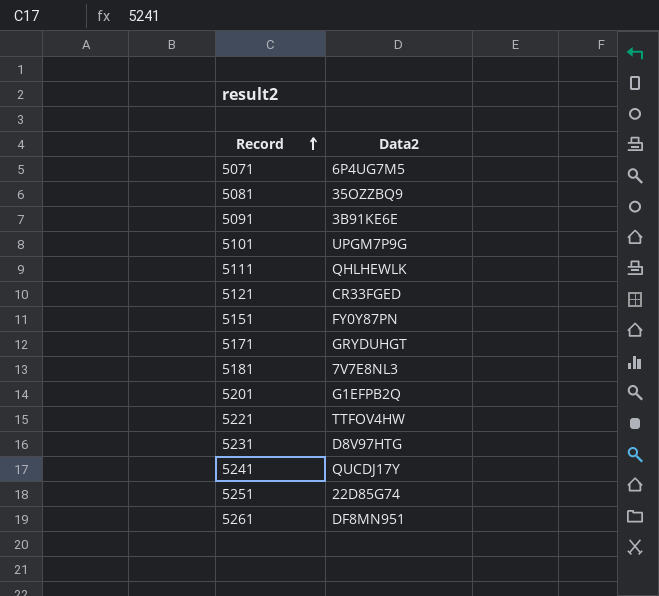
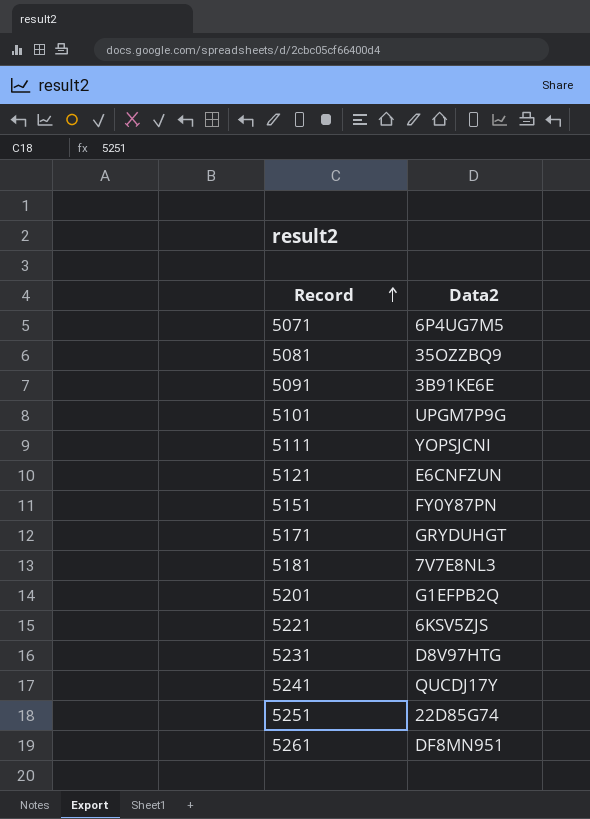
5111 | Data2: QHLHEWLK -> YOPSJCNI
5121 | Data2: CR33FGED -> E6CNFZUN
5221 | Data2: TTFOV4HW -> 6KSV5ZJS

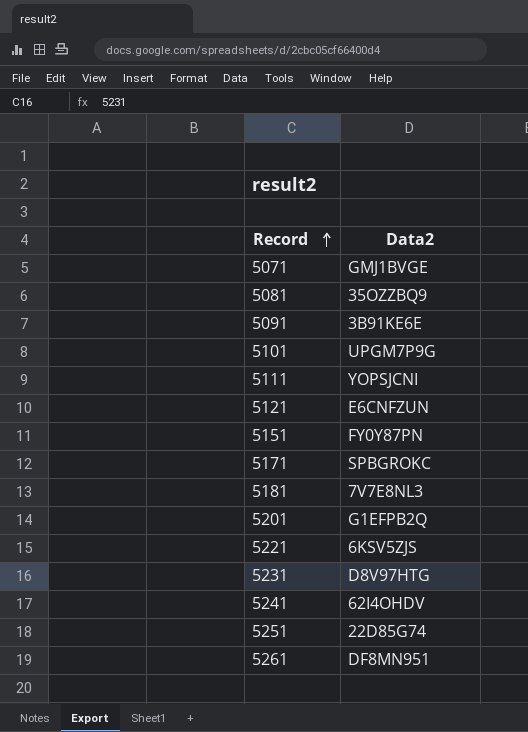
5071 | Data2: 6P4UG7M5 -> GMJ1BVGE
5171 | Data2: GRYDUHGT -> SPBGROKC
5241 | Data2: QUCDJ17Y -> 62I4OHDV

